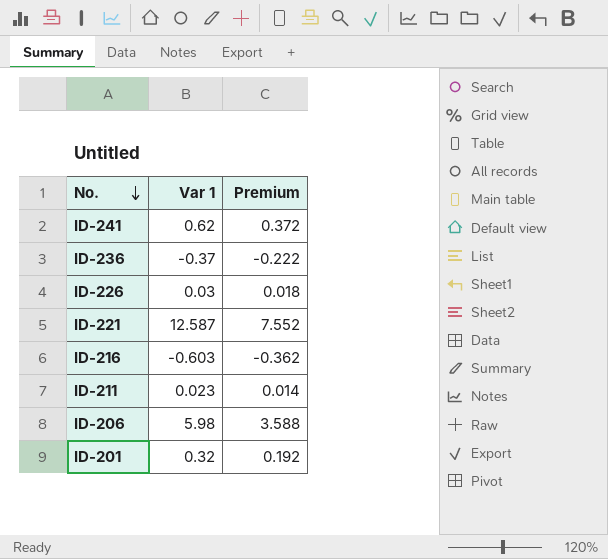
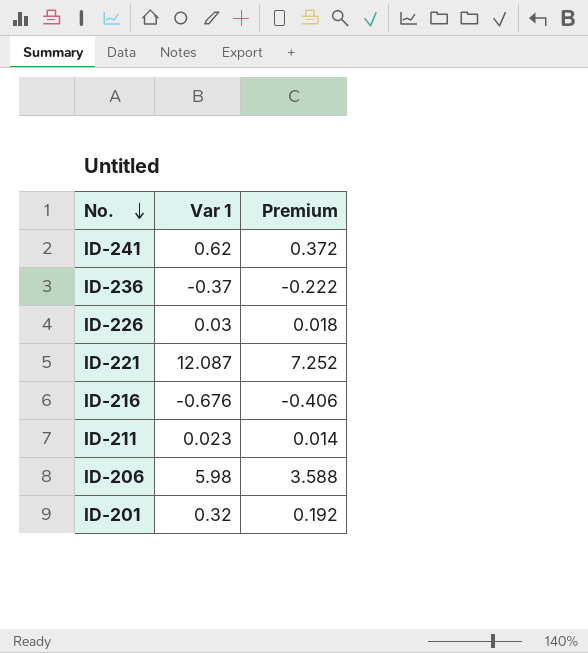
ID-221 | Var 1: 12.587 -> 12.087
ID-221 | Premium: 7.552 -> 7.252
ID-216 | Var 1: -0.603 -> -0.676
ID-216 | Premium: -0.362 -> -0.406

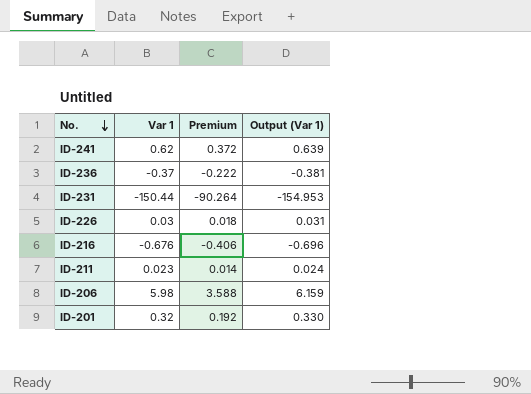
column Output (Var 1) | formula: none -> [Var 1] * 1.03
row ID-221: 12.087 | 7.252 -> none
row ID-231: none -> -150.44 | -90.264 | -154.953

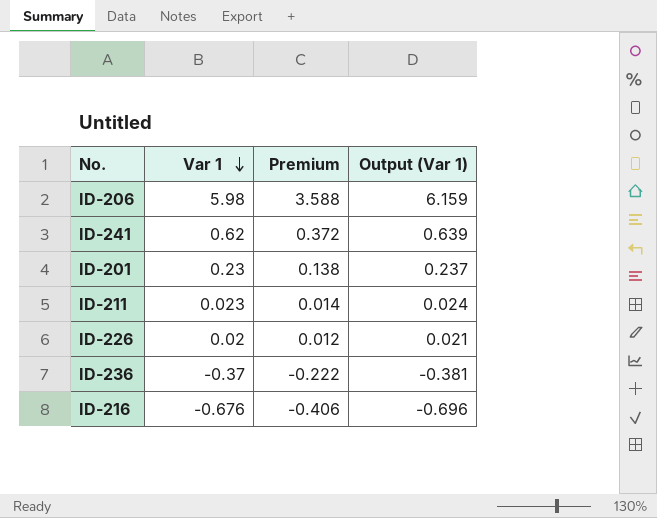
row order: No. descending -> Var 1 descending
row ID-231: -150.44 | -90.264 | -154.953 -> none
ID-201 | Var 1: 0.32 -> 0.23
ID-201 | Premium: 0.192 -> 0.138
ID-201 | Output (Var 1): 0.330 -> 0.237
ID-226 | Var 1: 0.03 -> 0.02
ID-226 | Premium: 0.018 -> 0.012
ID-226 | Output (Var 1): 0.031 -> 0.021

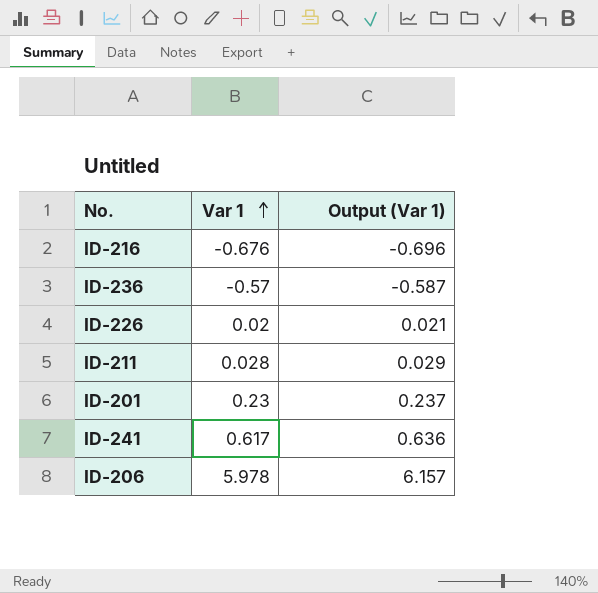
row order: Var 1 descending -> Var 1 ascending
column Premium | formula: [Var 1] * 0.6 -> none
ID-236 | Var 1: -0.37 -> -0.57
ID-236 | Output (Var 1): -0.381 -> -0.587
ID-211 | Var 1: 0.023 -> 0.028
ID-211 | Output (Var 1): 0.024 -> 0.029
ID-241 | Var 1: 0.62 -> 0.617
ID-241 | Output (Var 1): 0.639 -> 0.636
ID-206 | Var 1: 5.98 -> 5.978
ID-206 | Output (Var 1): 6.159 -> 6.157

